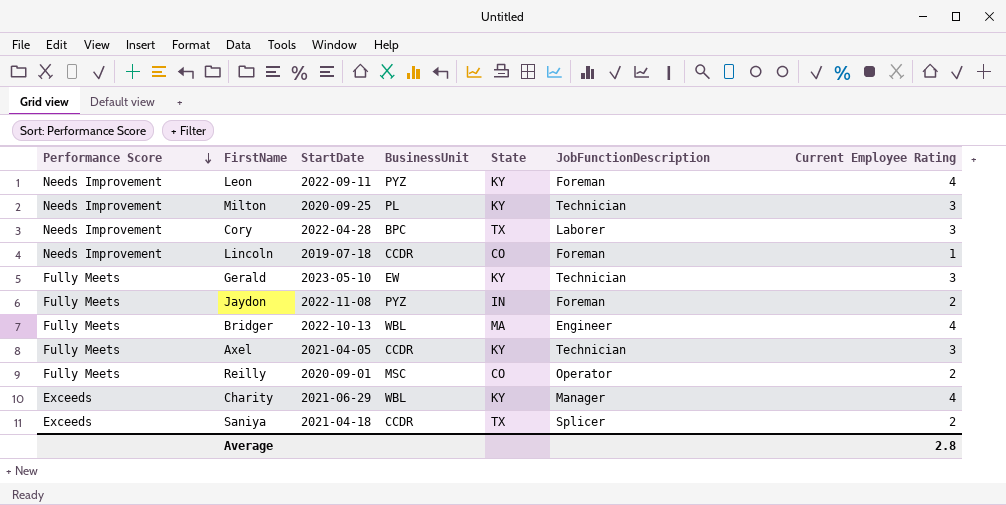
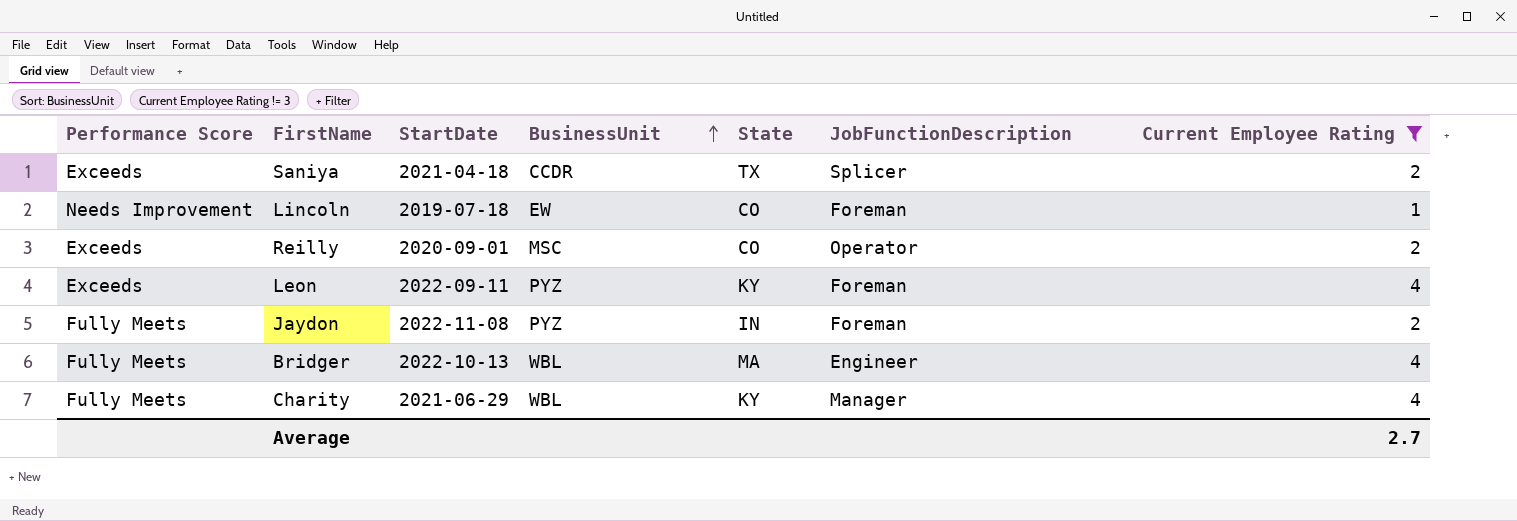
filter: none -> Current Employee Rating != 3
row order: Performance Score descending -> BusinessUnit ascending
Lincoln | BusinessUnit: CCDR -> EW
Reilly | Performance Score: Fully Meets -> Exceeds
Leon | Performance Score: Needs Improvement -> Exceeds
Charity | Performance Score: Exceeds -> Fully Meets
Average | Current Employee Rating: 2.8 -> 2.7

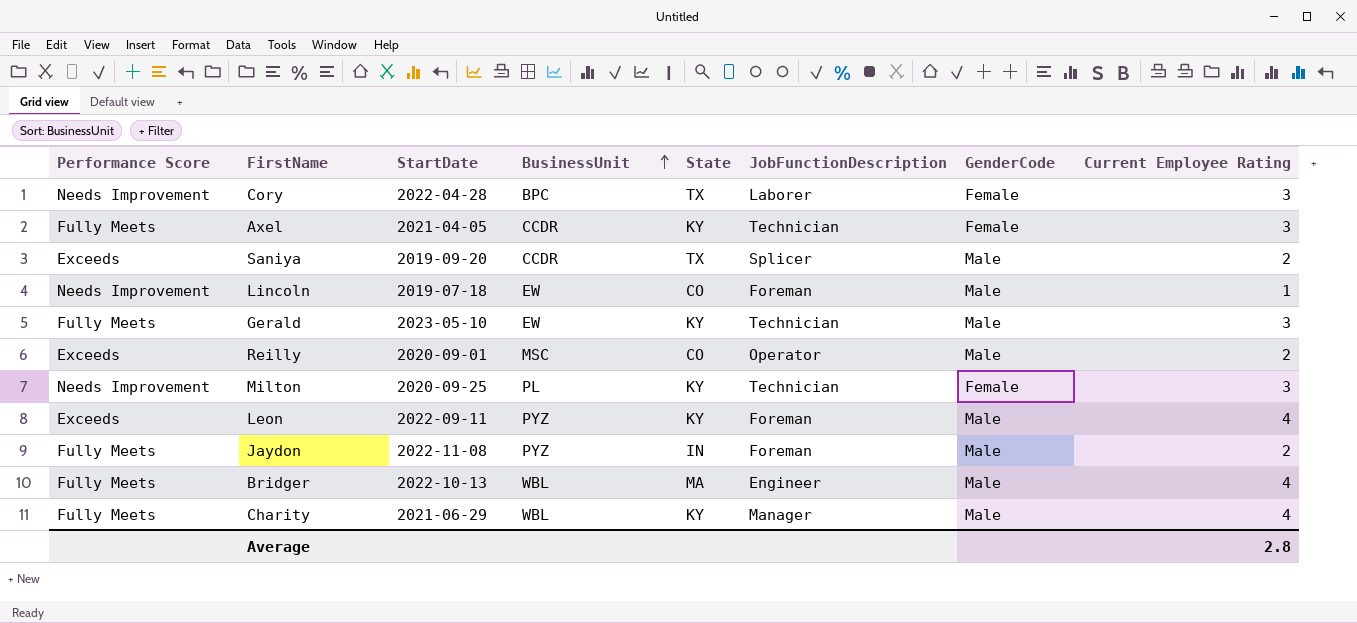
filter: Current Employee Rating != 3 -> none
column GenderCode | position: none -> 7
Saniya | StartDate: 2021-04-18 -> 2019-09-20
Average | Current Employee Rating: 2.7 -> 2.8

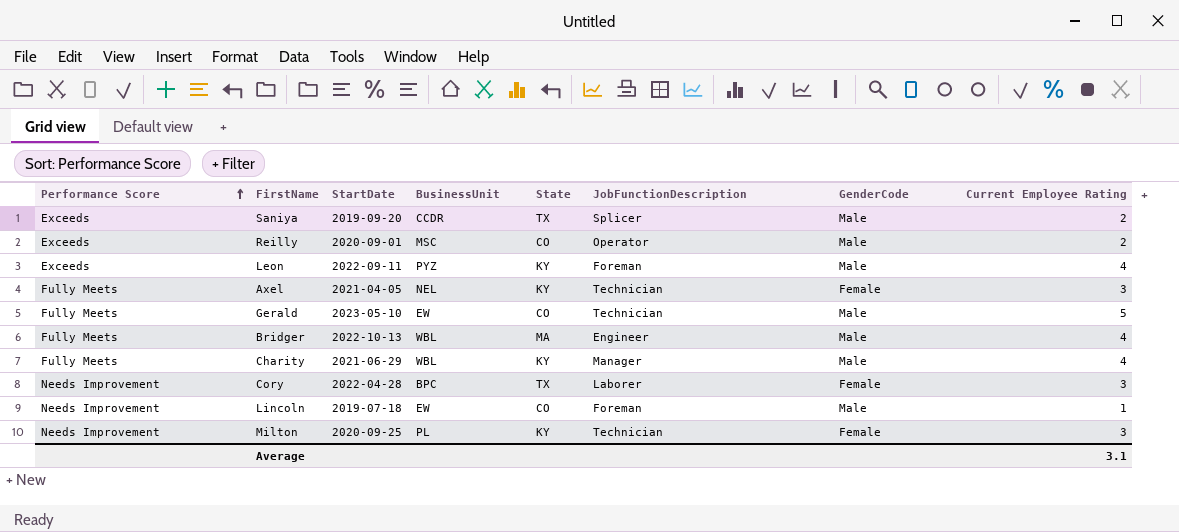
row order: BusinessUnit ascending -> Performance Score ascending
row Jaydon: Fully Meets | 2022-11-08 | PYZ | IN | Foreman | Male | 2 -> none
Axel | BusinessUnit: CCDR -> NEL
Gerald | State: KY -> CO
Gerald | Current Employee Rating: 3 -> 5
Average | Current Employee Rating: 2.8 -> 3.1

